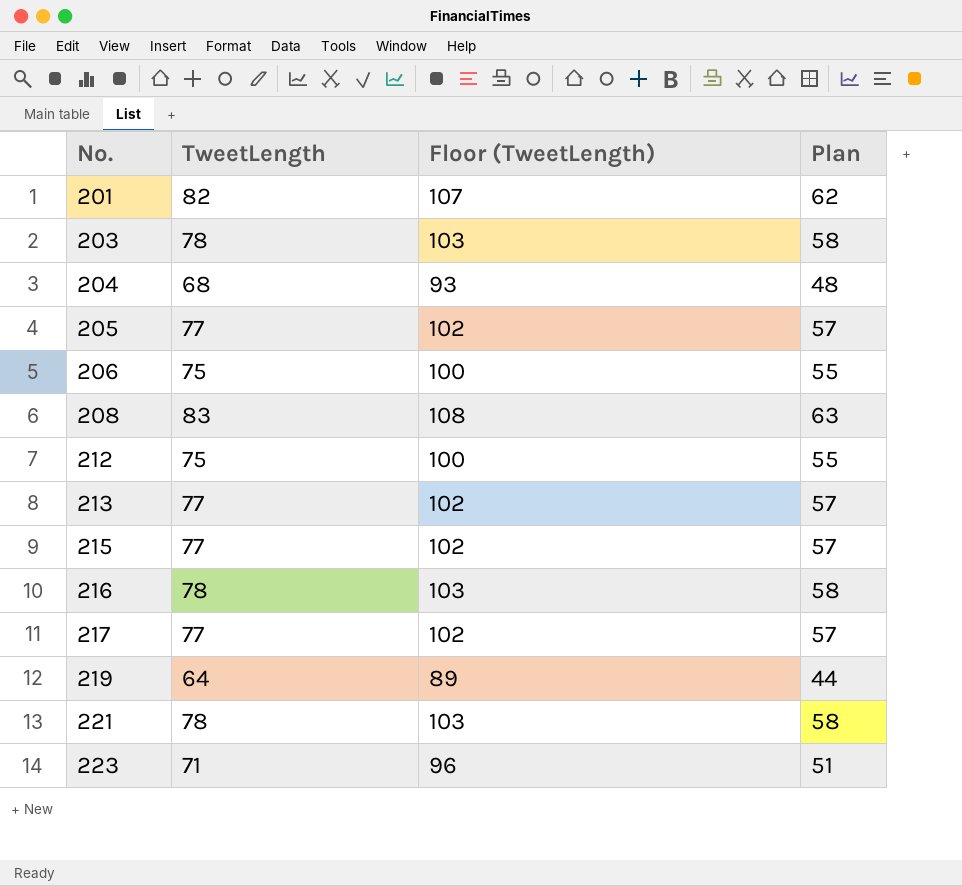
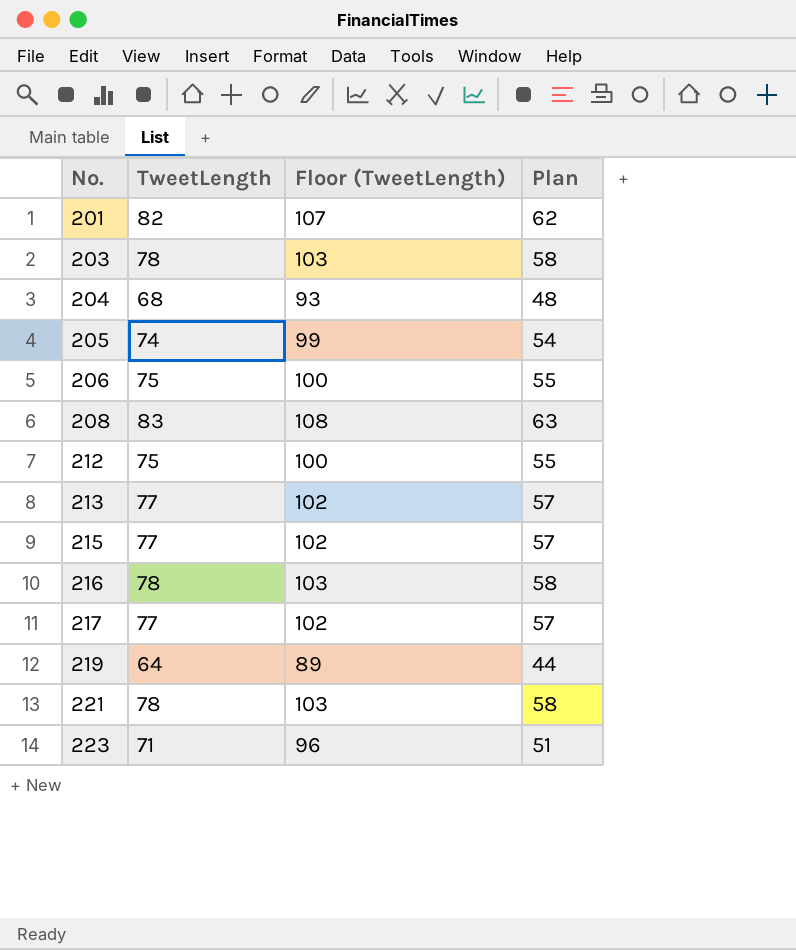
205 | TweetLength: 77 -> 74
205 | Floor (TweetLength): 102 -> 99
205 | Plan: 57 -> 54

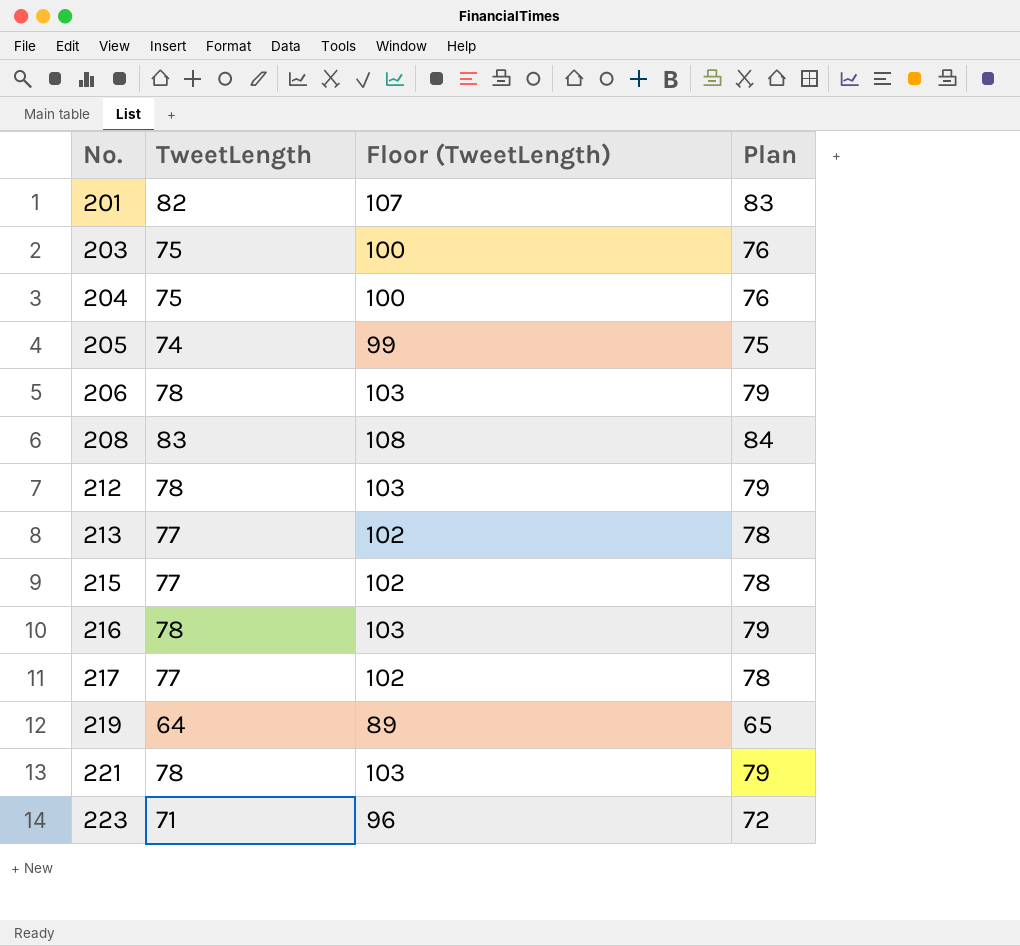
column Plan | formula: [TweetLength] - 20 -> [TweetLength] + 1
203 | TweetLength: 78 -> 75
203 | Floor (TweetLength): 103 -> 100
204 | TweetLength: 68 -> 75
204 | Floor (TweetLength): 93 -> 100
206 | TweetLength: 75 -> 78
206 | Floor (TweetLength): 100 -> 103
212 | TweetLength: 75 -> 78
212 | Floor (TweetLength): 100 -> 103

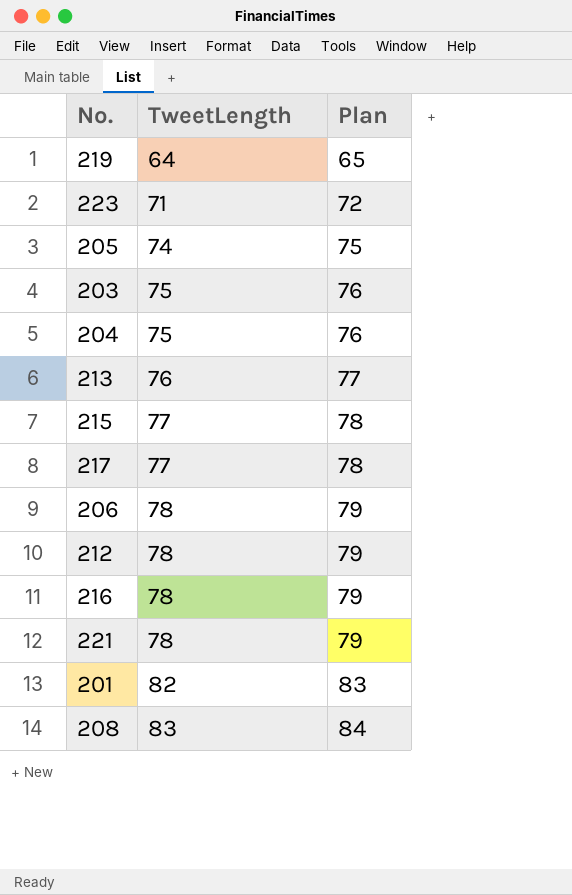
row order: No. ascending -> TweetLength ascending
column Floor (TweetLength) | formula: [TweetLength] + 25 -> none
213 | TweetLength: 77 -> 76
213 | Plan: 78 -> 77

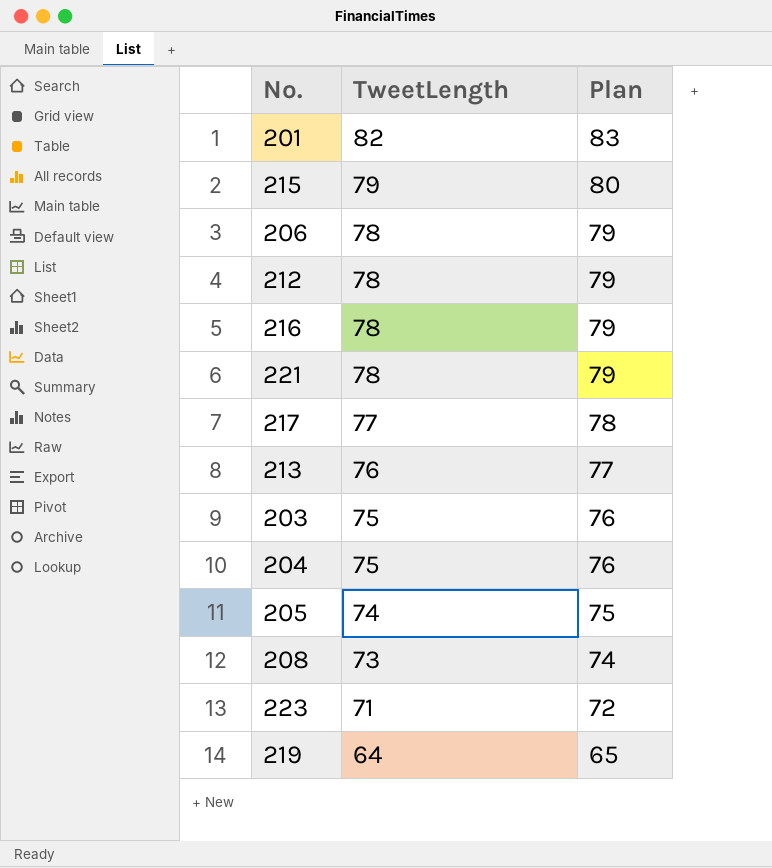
row order: TweetLength ascending -> TweetLength descending
215 | TweetLength: 77 -> 79
215 | Plan: 78 -> 80
208 | TweetLength: 83 -> 73
208 | Plan: 84 -> 74

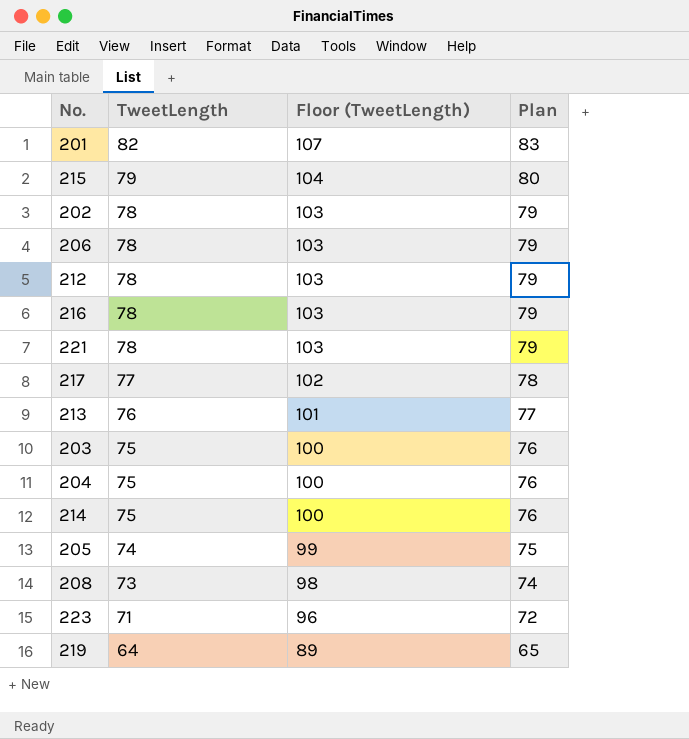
column Floor (TweetLength) | formula: none -> [TweetLength] + 25
row 202: none -> 78 | 103 | 79
row 214: none -> 75 | 100 | 76

